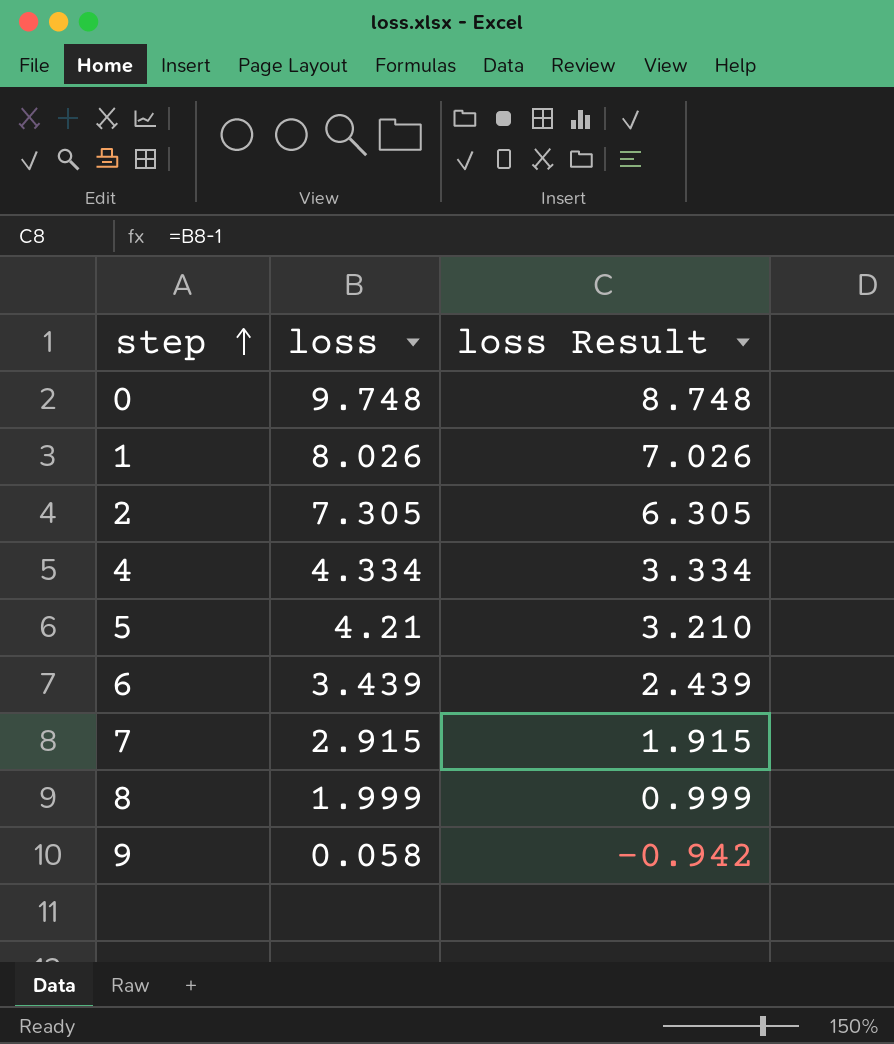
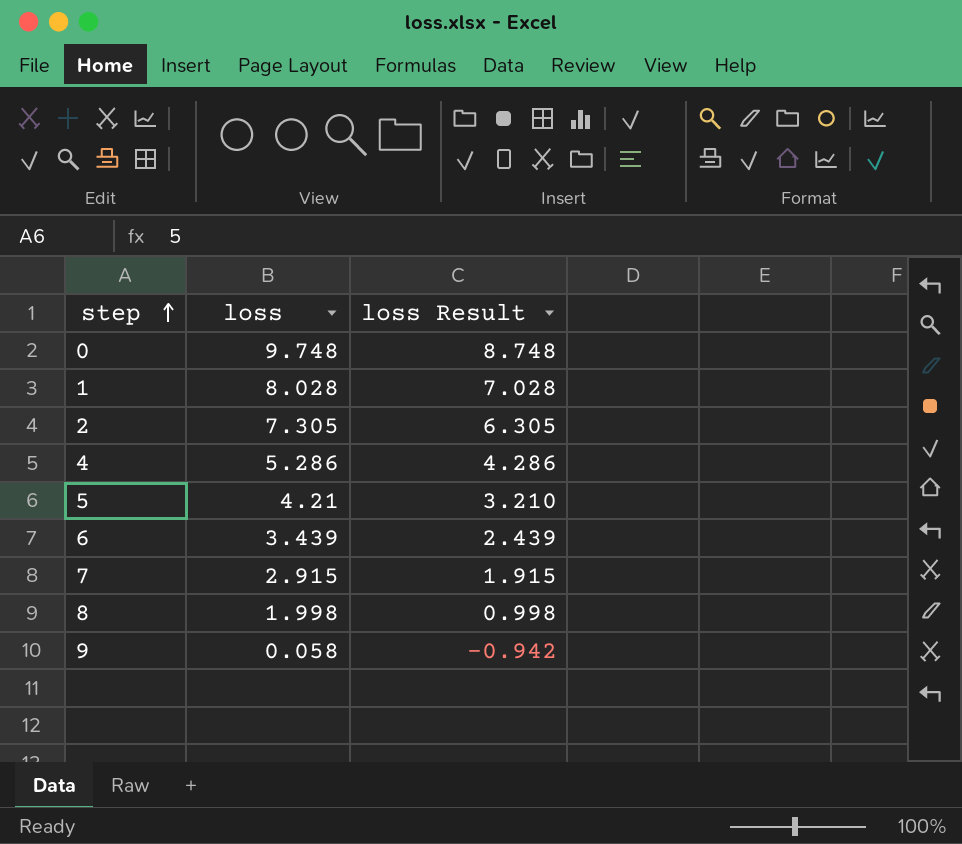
1 | loss: 8.026 -> 8.028
1 | loss Result: 7.026 -> 7.028
4 | loss: 4.334 -> 5.286
4 | loss Result: 3.334 -> 4.286
8 | loss: 1.999 -> 1.998
8 | loss Result: 0.999 -> 0.998

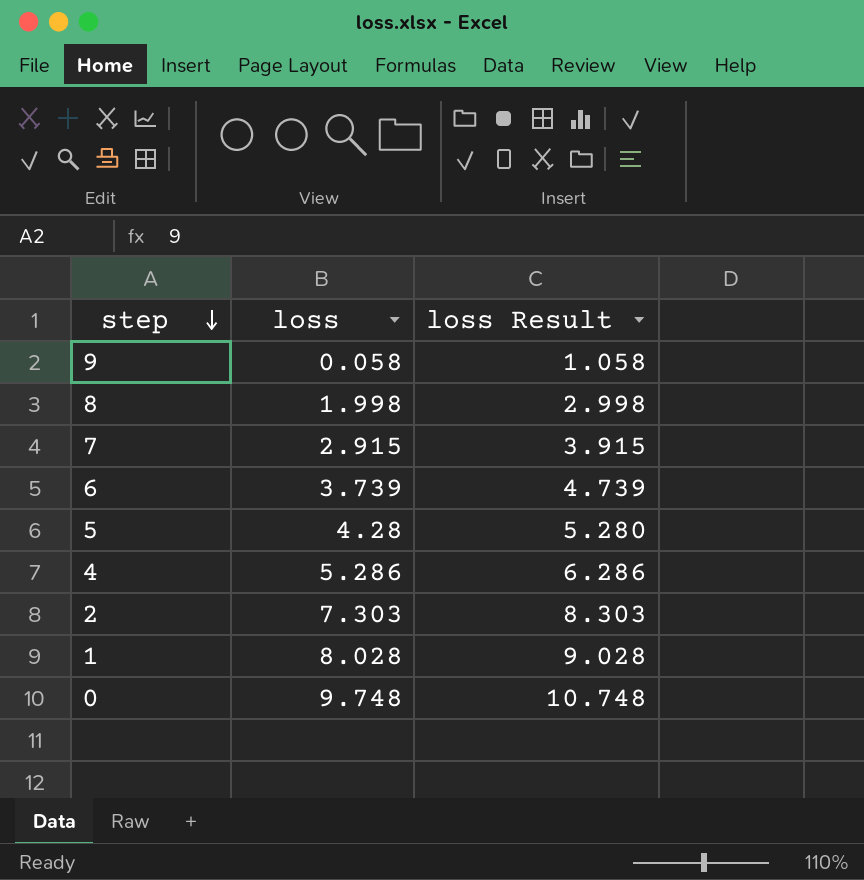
row order: step ascending -> step descending
column loss Result | formula: [loss] - 1 -> [loss] + 1
6 | loss: 3.439 -> 3.739
5 | loss: 4.21 -> 4.28
2 | loss: 7.305 -> 7.303

